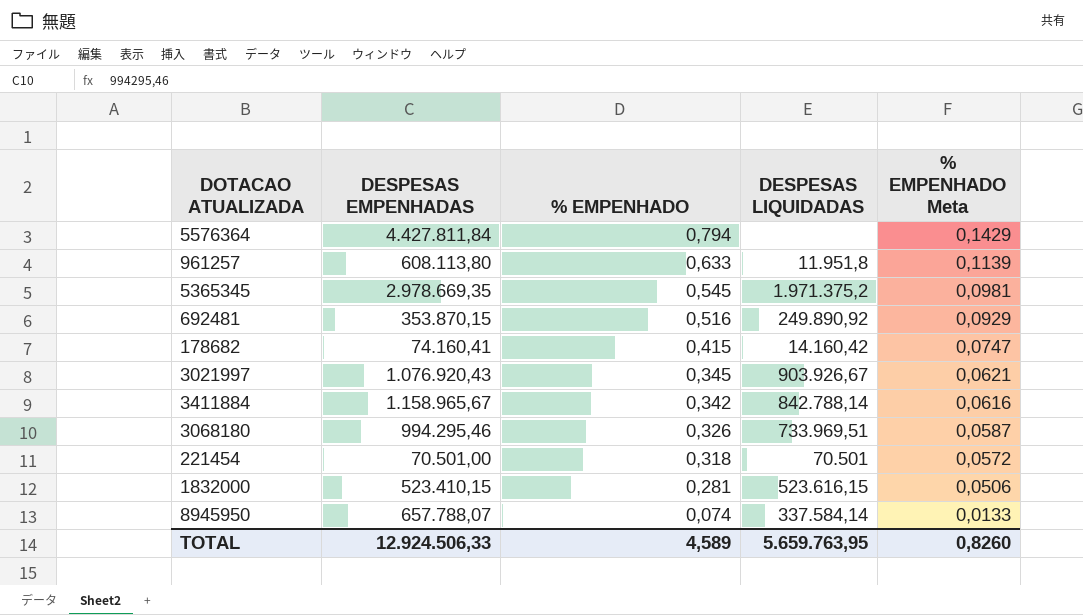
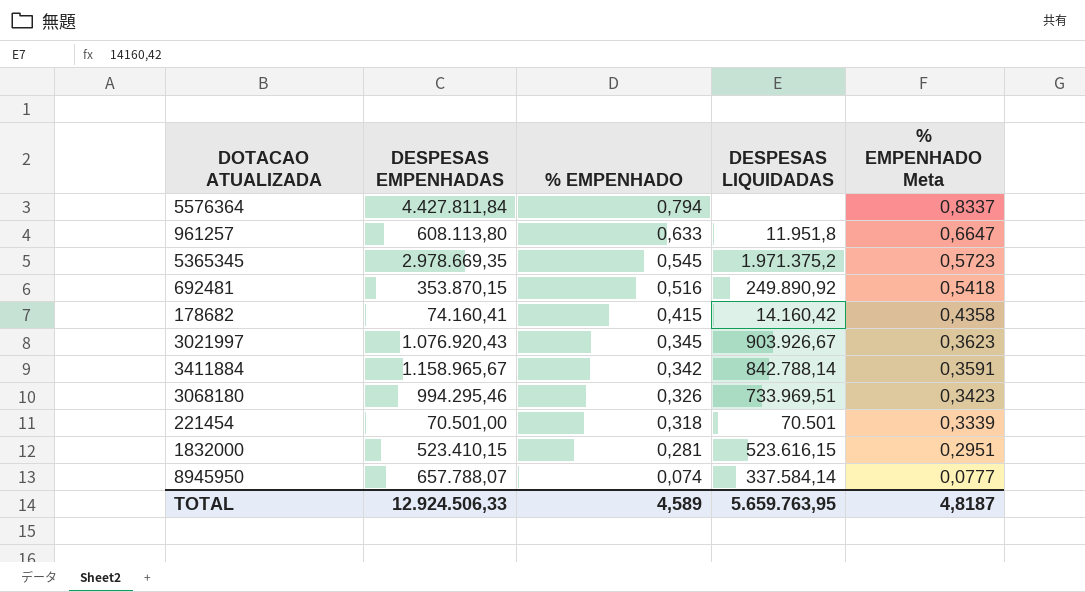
column % EMPENHADO Meta | formula: [% EMPENHADO] * 0,18 -> [% EMPENHADO] * 1,05
TOTAL | % EMPENHADO Meta: 0,8260 -> 4,8187

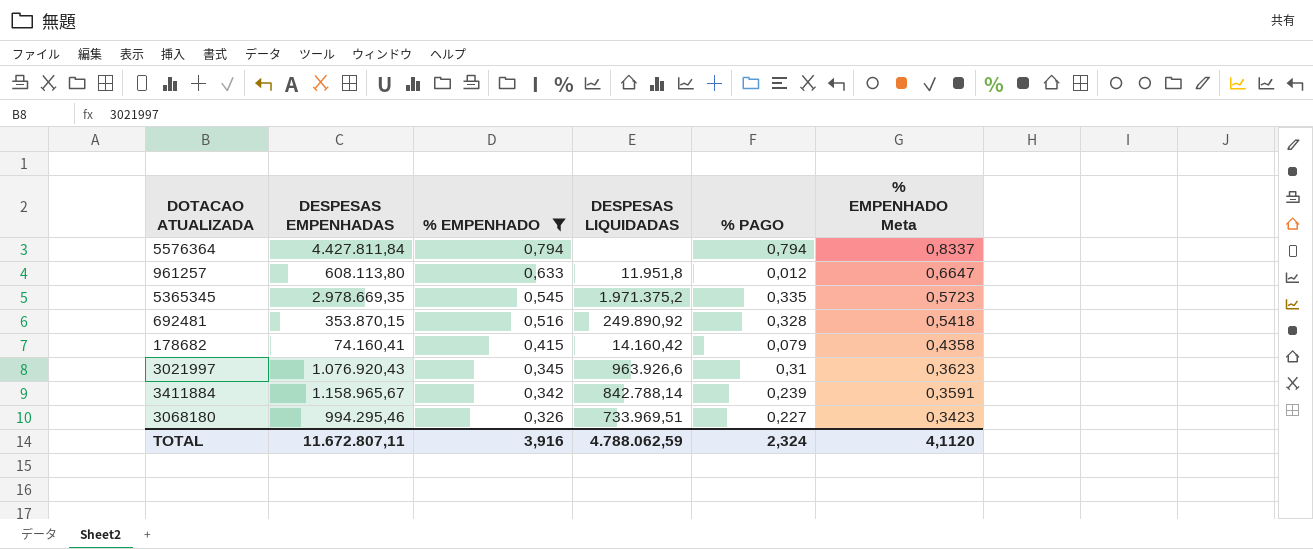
filter: none -> % EMPENHADO >= 0,326
column % PAGO | position: none -> 5
3021997 | DESPESAS LIQUIDADAS: 903.926,67 -> 963.926,6
TOTAL | DESPESAS EMPENHADAS: 12.924.506,33 -> 11.672.807,11
TOTAL | % EMPENHADO: 4,589 -> 3,916
TOTAL | DESPESAS LIQUIDADAS: 5.659.763,95 -> 4.788.062,59
TOTAL | % EMPENHADO Meta: 4,8187 -> 4,1120

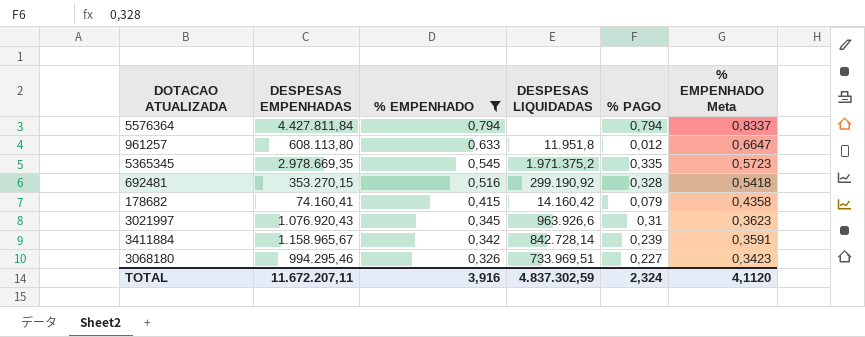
692481 | DESPESAS EMPENHADAS: 353.870,15 -> 353.270,15
692481 | DESPESAS LIQUIDADAS: 249.890,92 -> 299.190,92
3411884 | DESPESAS LIQUIDADAS: 842.788,14 -> 842.728,14
TOTAL | DESPESAS EMPENHADAS: 11.672.807,11 -> 11.672.207,11
TOTAL | DESPESAS LIQUIDADAS: 4.788.062,59 -> 4.837.302,59

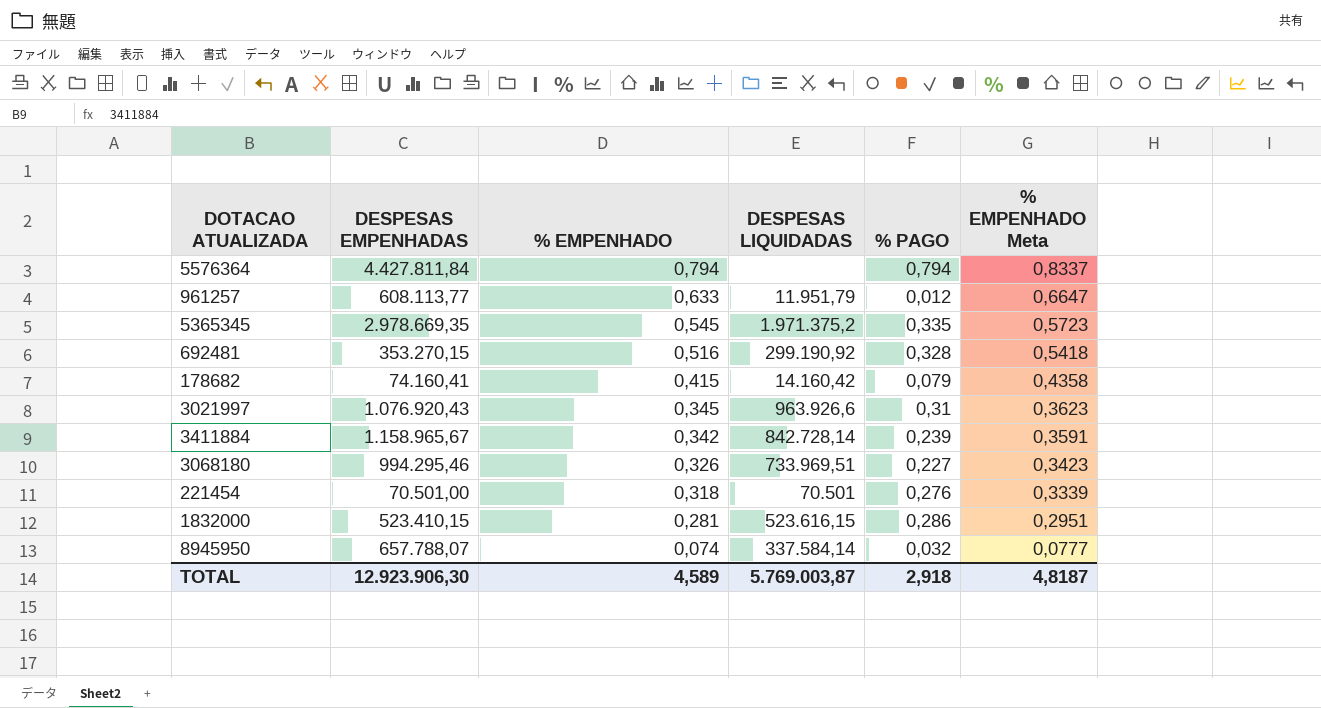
filter: % EMPENHADO >= 0,326 -> none
961257 | DESPESAS EMPENHADAS: 608.113,80 -> 608.113,77
961257 | DESPESAS LIQUIDADAS: 11.951,8 -> 11.951,79
TOTAL | DESPESAS EMPENHADAS: 11.672.207,11 -> 12.923.906,30
TOTAL | % EMPENHADO: 3,916 -> 4,589
TOTAL | DESPESAS LIQUIDADAS: 4.837.302,59 -> 5.769.003,87
TOTAL | % PAGO: 2,324 -> 2,918
TOTAL | % EMPENHADO Meta: 4,1120 -> 4,8187

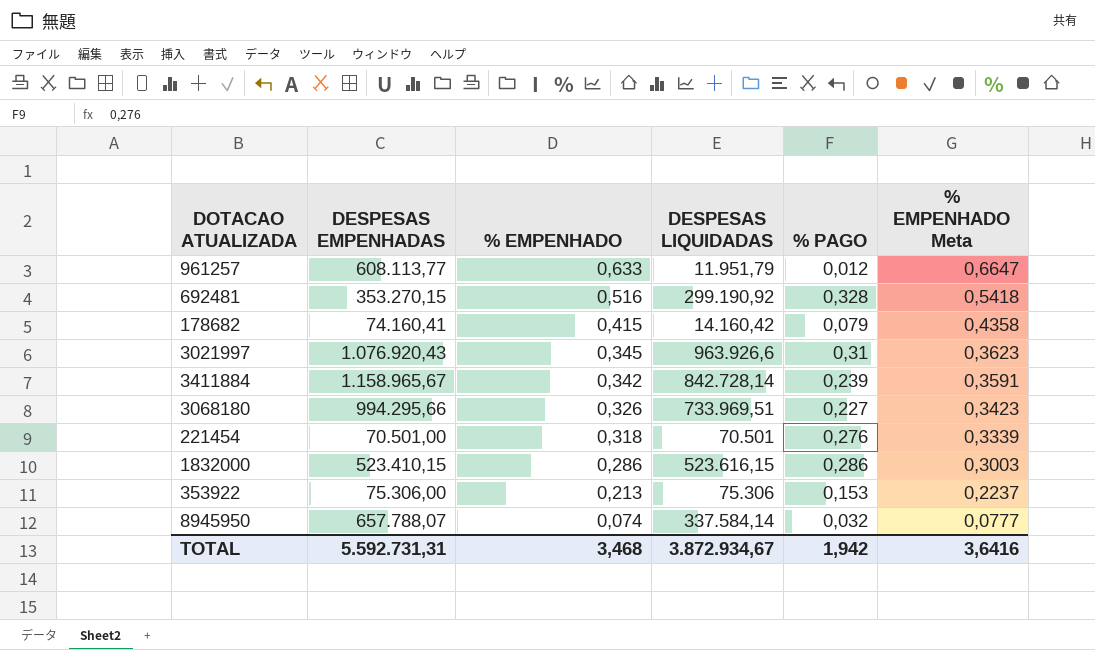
row 5576364: 4.427.811,84 | 0,794 | none | 0,794 | 0,8337 -> none
row 5365345: 2.978.669,35 | 0,545 | 1.971.375,2 | 0,335 | 0,5723 -> none
3068180 | DESPESAS EMPENHADAS: 994.295,46 -> 994.295,66
1832000 | % EMPENHADO: 0,281 -> 0,286
1832000 | % EMPENHADO Meta: 0,2951 -> 0,3003
row 353922: none -> 75.306,00 | 0,213 | 75.306 | 0,153 | 0,2237
TOTAL | DESPESAS EMPENHADAS: 12.923.906,30 -> 5.592.731,31
TOTAL | % EMPENHADO: 4,589 -> 3,468
TOTAL | DESPESAS LIQUIDADAS: 5.769.003,87 -> 3.872.934,67
TOTAL | % PAGO: 2,918 -> 1,942
TOTAL | % EMPENHADO Meta: 4,8187 -> 3,6416

